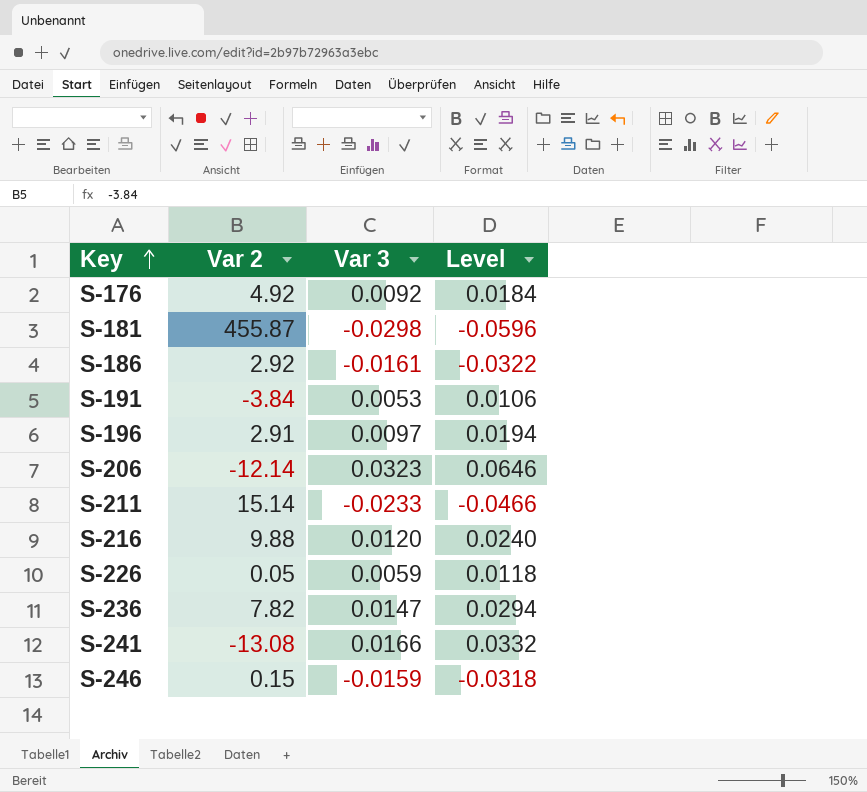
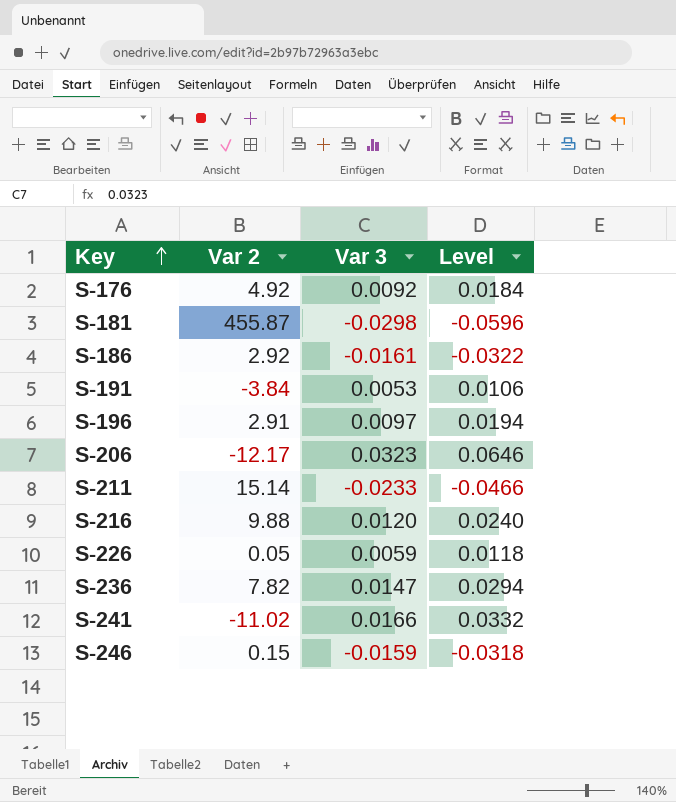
S-206 | Var 2: -12.14 -> -12.17
S-241 | Var 2: -13.08 -> -11.02

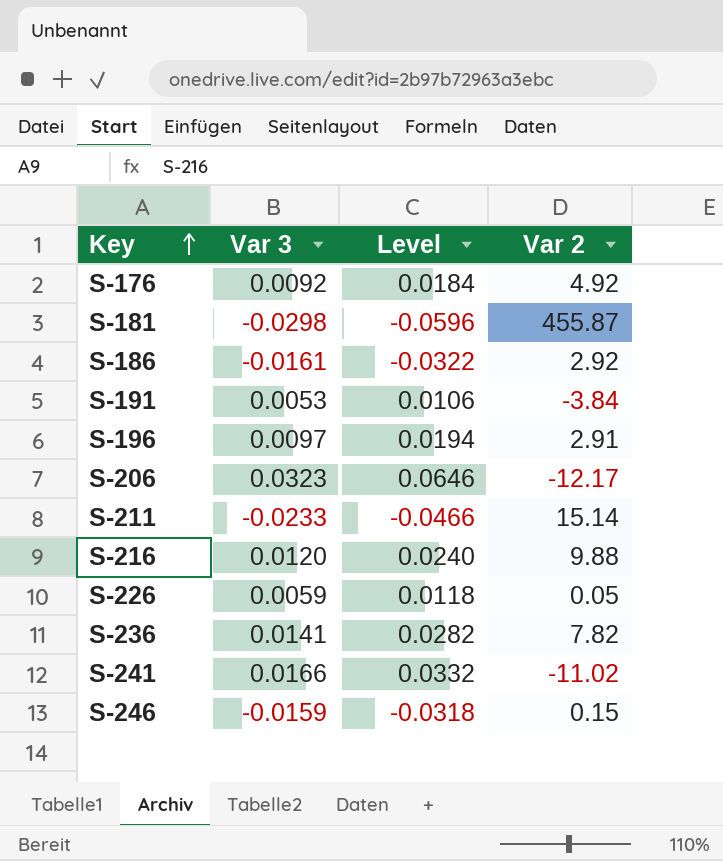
column Var 2 | position: 2 -> 4
S-236 | Var 3: 0.0147 -> 0.0141
S-236 | Level: 0.0294 -> 0.0282

